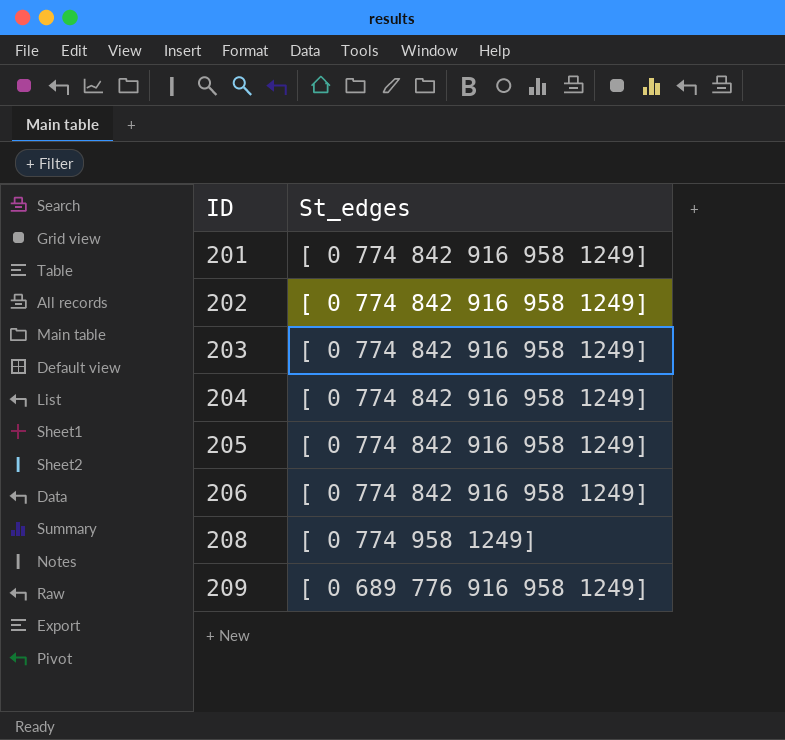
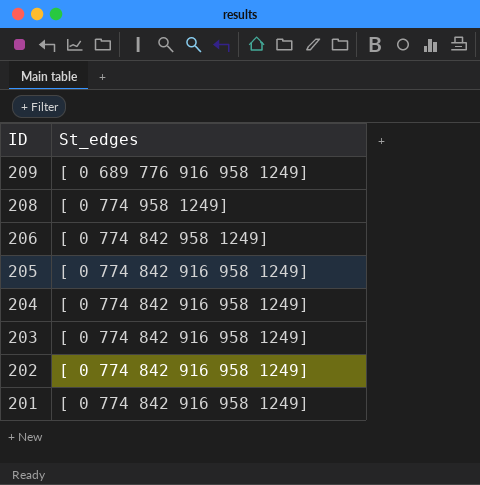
row order: ID ascending -> ID descending
206 | St_edges: [ 0 774 842 916 958 1249] -> [ 0 774 842 958 1249]

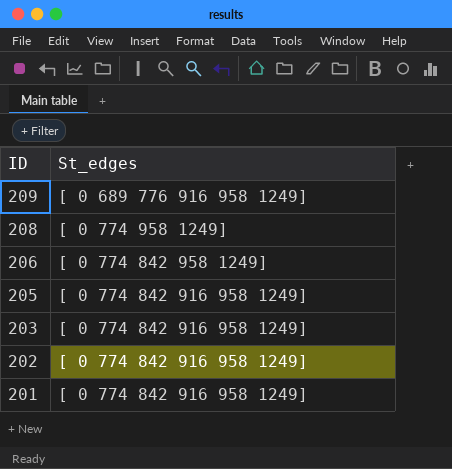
row 204: [ 0 774 842 916 958 1249] -> none

